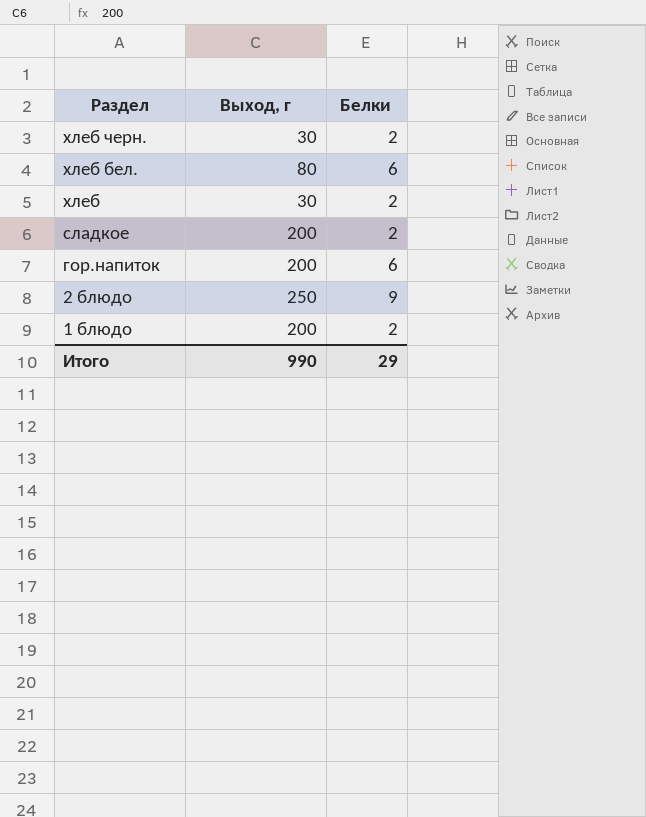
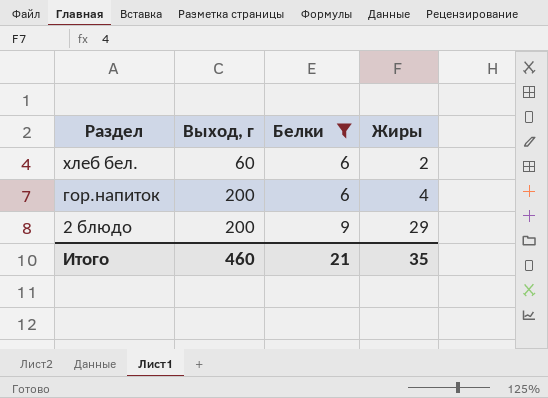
filter: none -> Белки != 2
column Жиры | position: none -> 4
хлеб бел. | Выход, г: 80 -> 60
2 блюдо | Выход, г: 250 -> 200
Итого | Выход, г: 990 -> 460
Итого | Белки: 29 -> 21

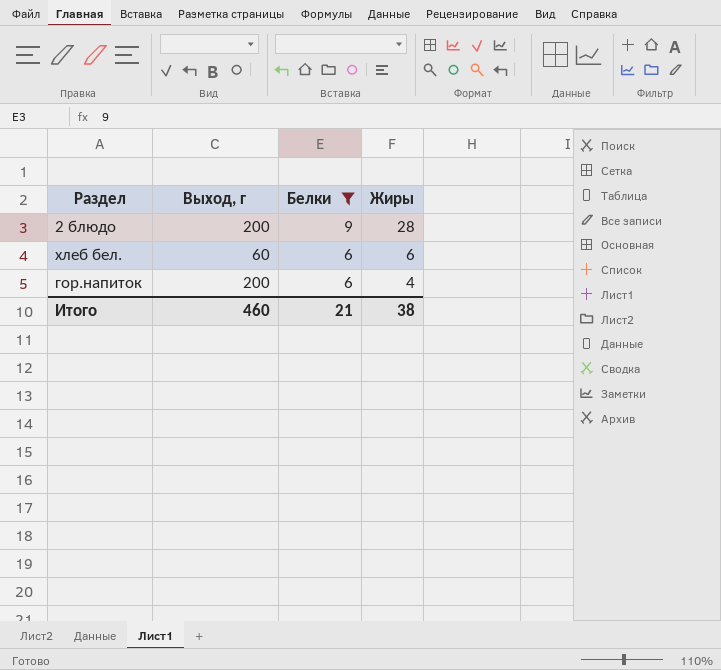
row order: Раздел descending -> Белки descending
2 блюдо | Жиры: 29 -> 28
хлеб бел. | Жиры: 2 -> 6
Итого | Жиры: 35 -> 38

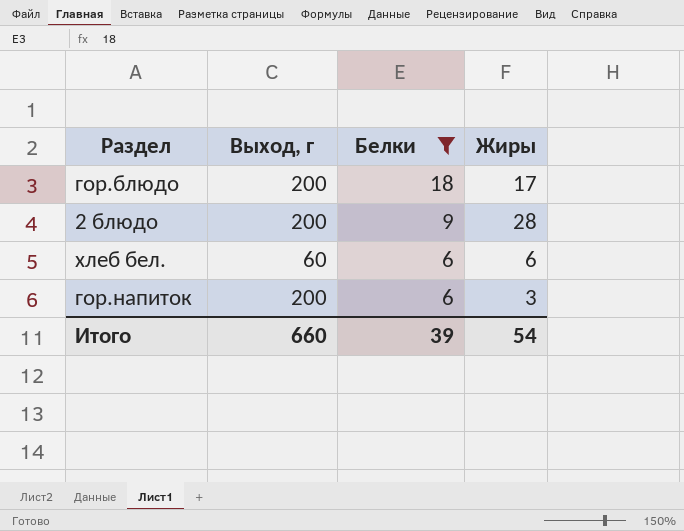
row гор.блюдо: none -> 200 | 18 | 17
гор.напиток | Жиры: 4 -> 3
Итого | Выход, г: 460 -> 660
Итого | Белки: 21 -> 39
Итого | Жиры: 38 -> 54

